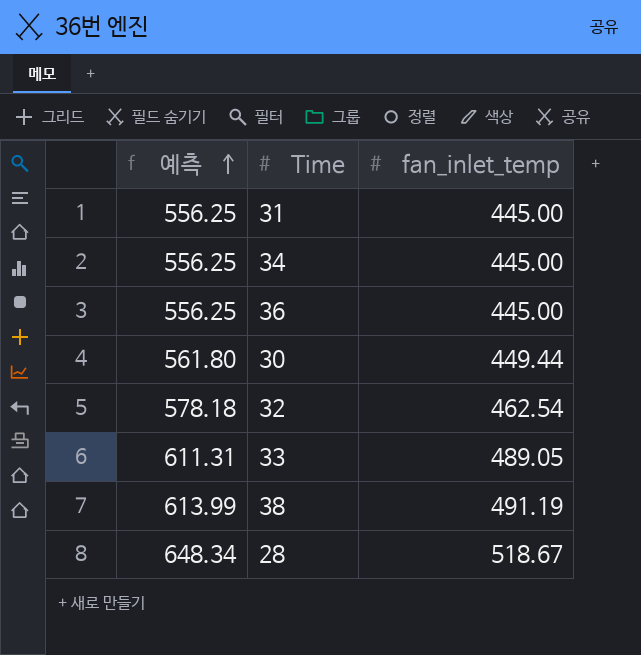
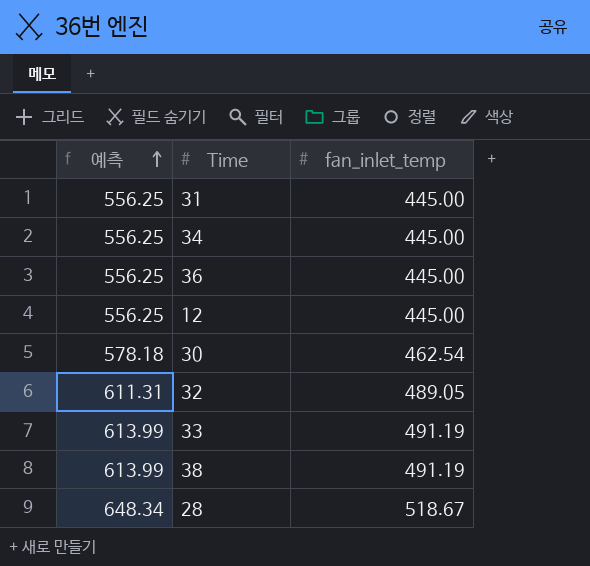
row 12: none -> 556.25 | 445.00
30 | 예측: 561.80 -> 578.18
30 | fan_inlet_temp: 449.44 -> 462.54
32 | 예측: 578.18 -> 611.31
32 | fan_inlet_temp: 462.54 -> 489.05
33 | 예측: 611.31 -> 613.99
33 | fan_inlet_temp: 489.05 -> 491.19

